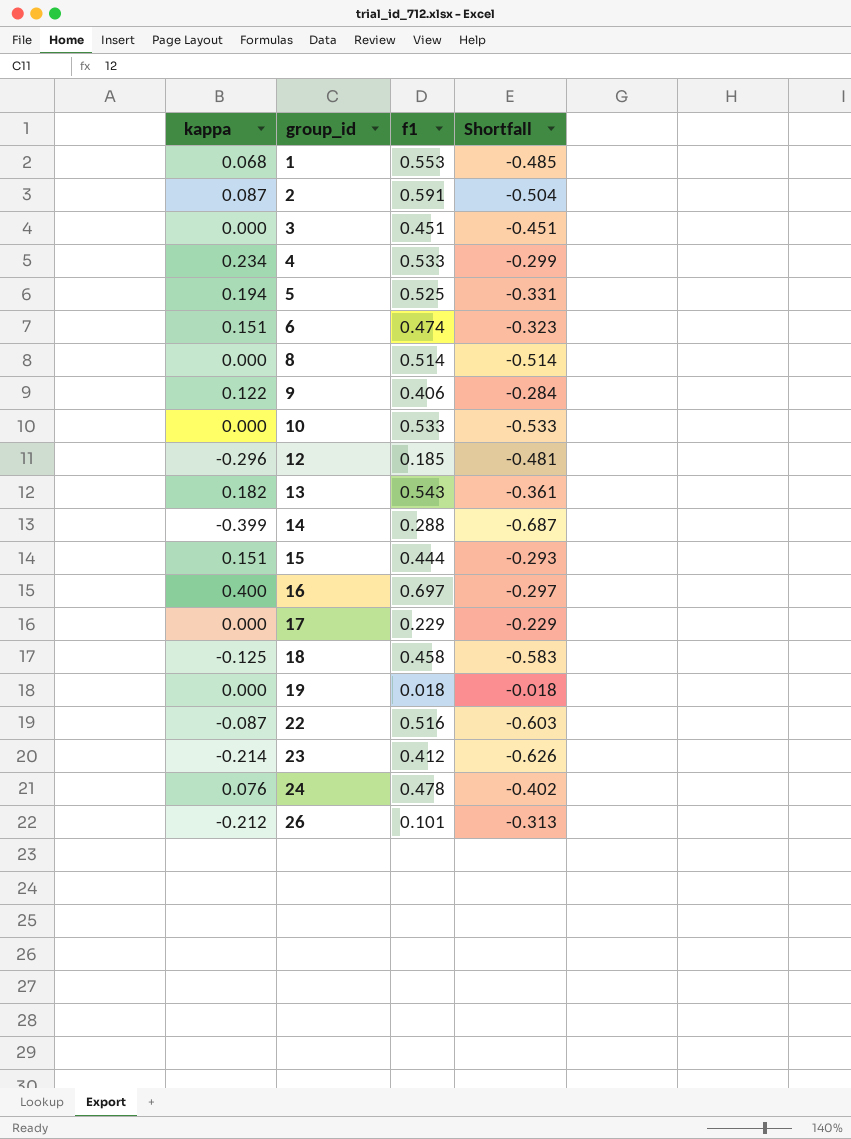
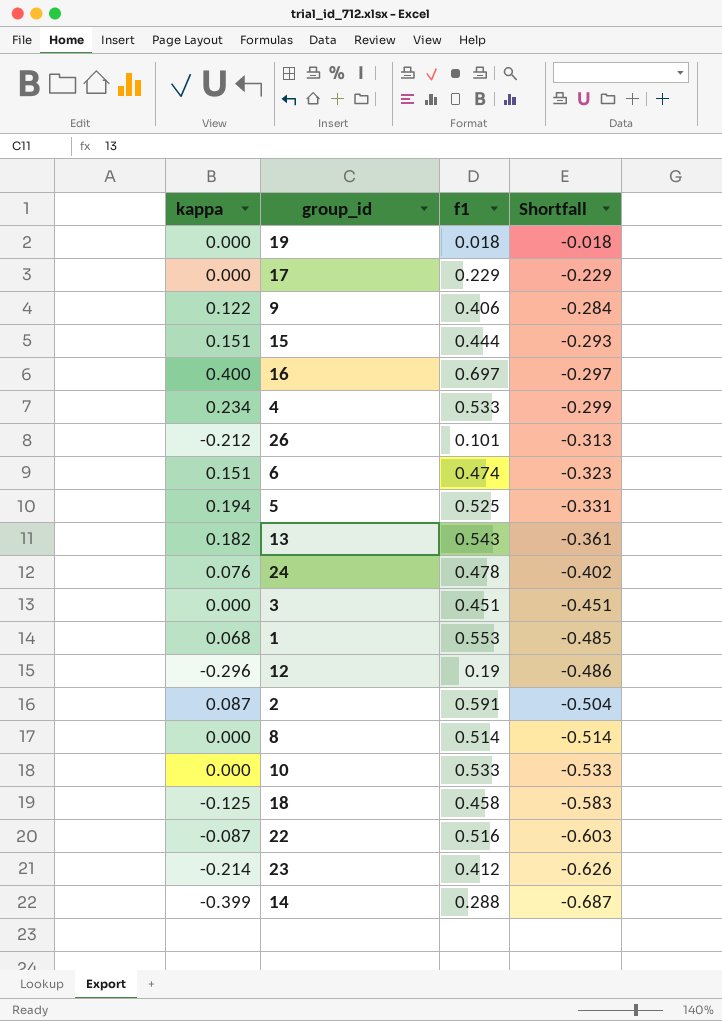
row order: group_id ascending -> Shortfall descending
12 | f1: 0.185 -> 0.19
12 | Shortfall: -0.481 -> -0.486

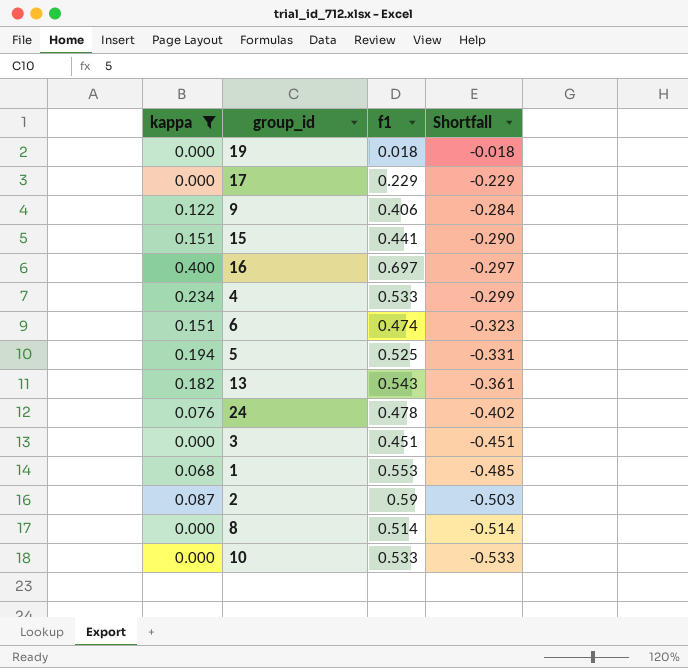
filter: none -> kappa >= 0.000
15 | f1: 0.444 -> 0.441
15 | Shortfall: -0.293 -> -0.290
2 | f1: 0.591 -> 0.59
2 | Shortfall: -0.504 -> -0.503

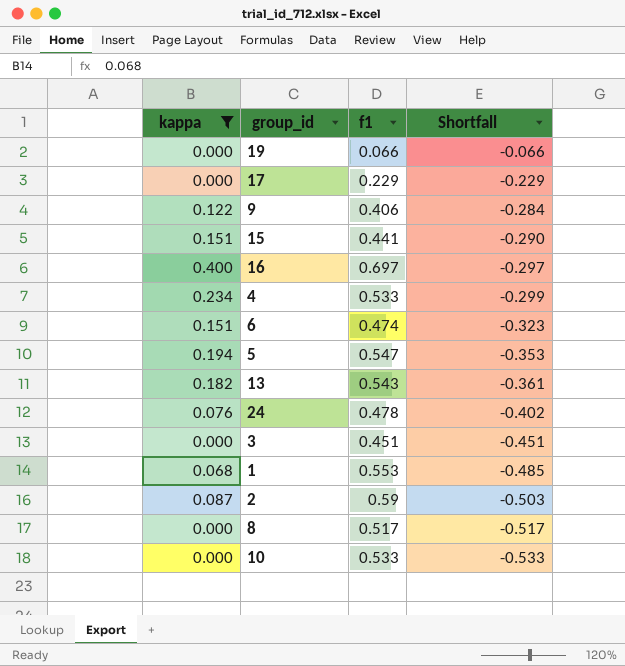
19 | f1: 0.018 -> 0.066
19 | Shortfall: -0.018 -> -0.066
5 | f1: 0.525 -> 0.547
5 | Shortfall: -0.331 -> -0.353
8 | f1: 0.514 -> 0.517
8 | Shortfall: -0.514 -> -0.517

